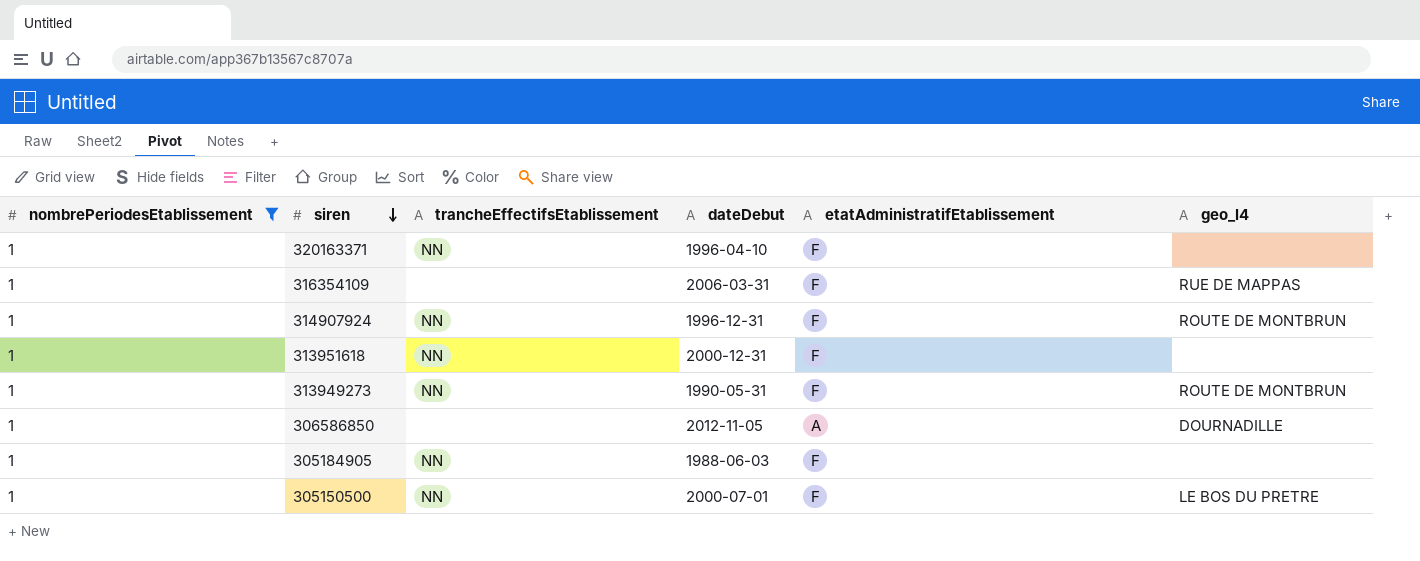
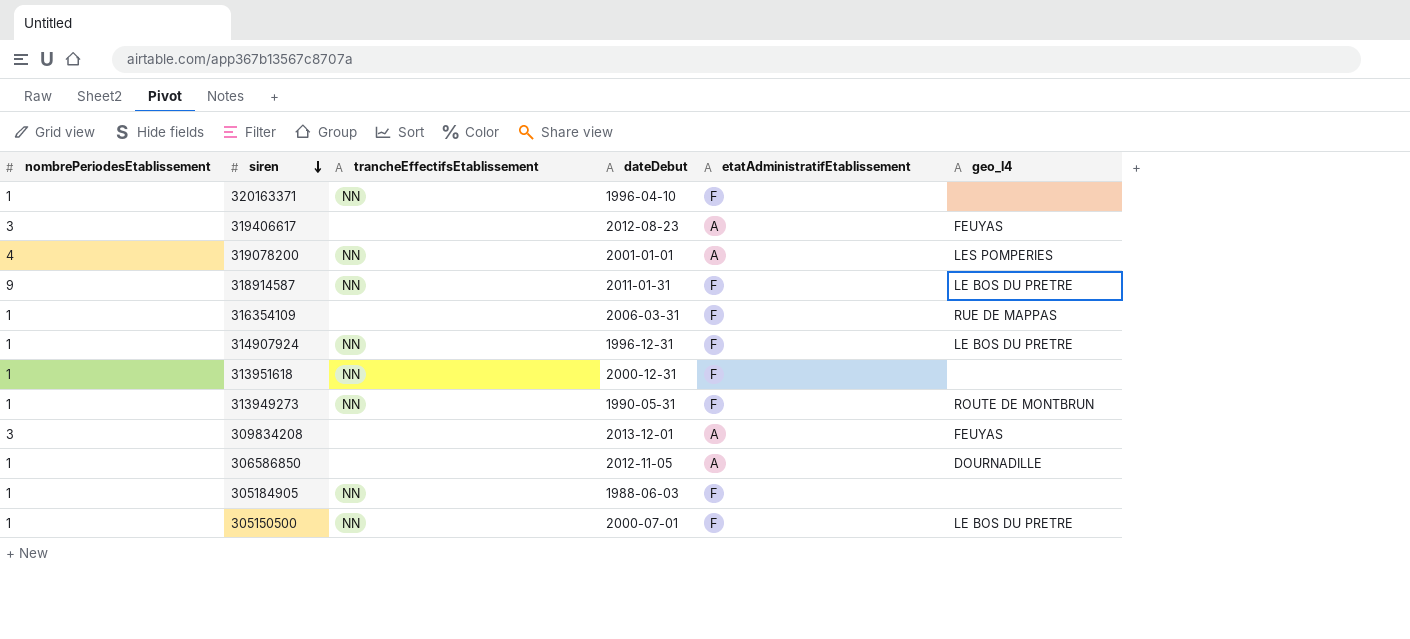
filter: nombrePeriodesEtablissement = 1 -> none
314907924 | geo_l4: ROUTE DE MONTBRUN -> LE BOS DU PRETRE

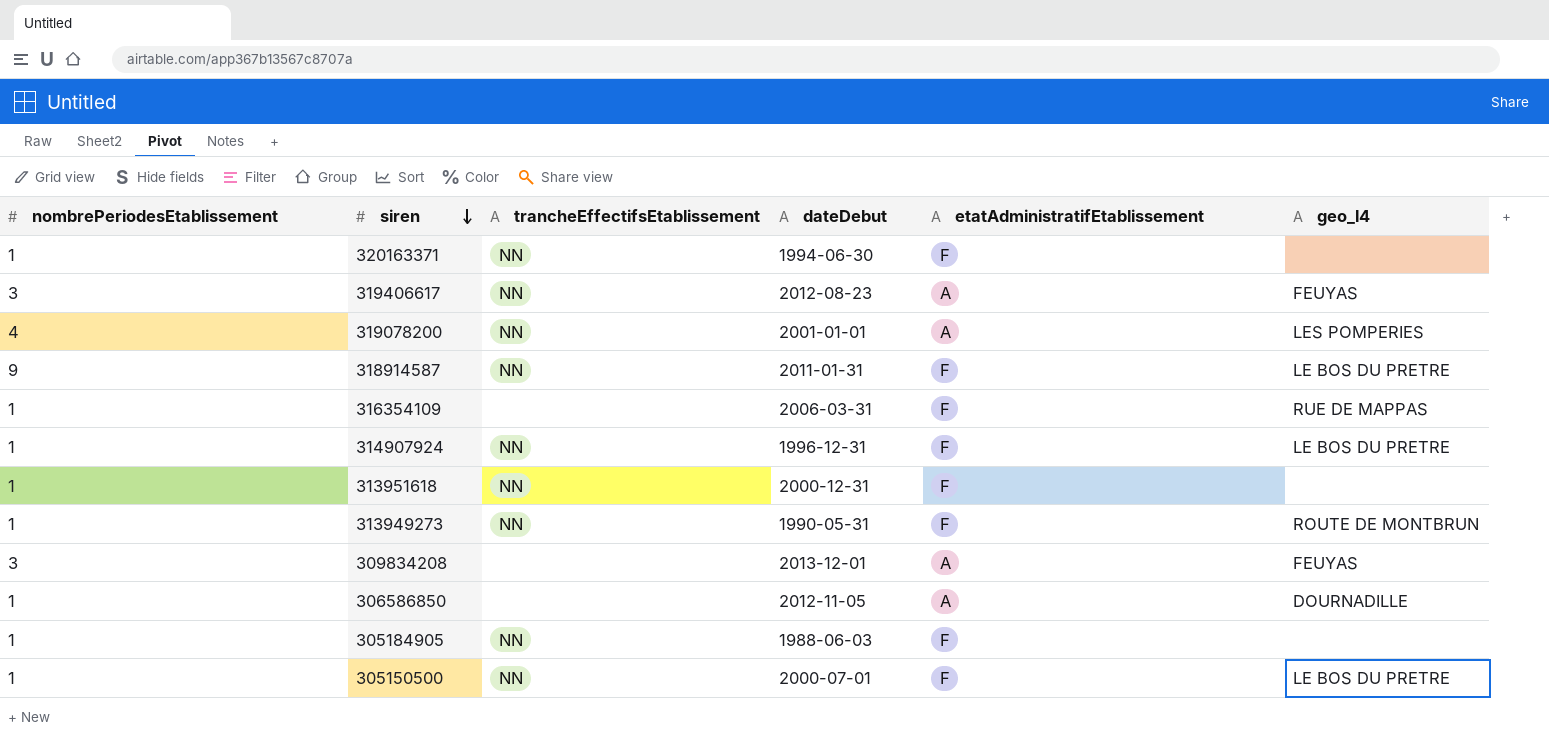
320163371 | dateDebut: 1996-04-10 -> 1994-06-30
319406617 | trancheEffectifsEtablissement: none -> NN

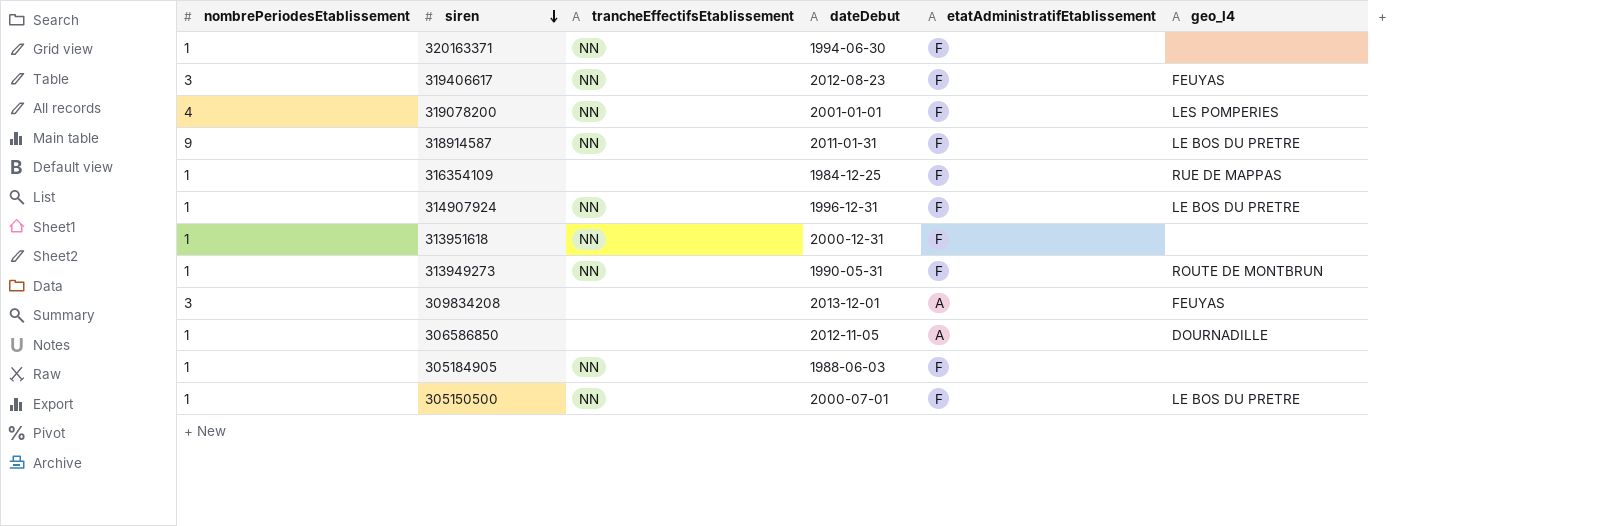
319406617 | etatAdministratifEtablissement: A -> F
319078200 | etatAdministratifEtablissement: A -> F
316354109 | dateDebut: 2006-03-31 -> 1984-12-25

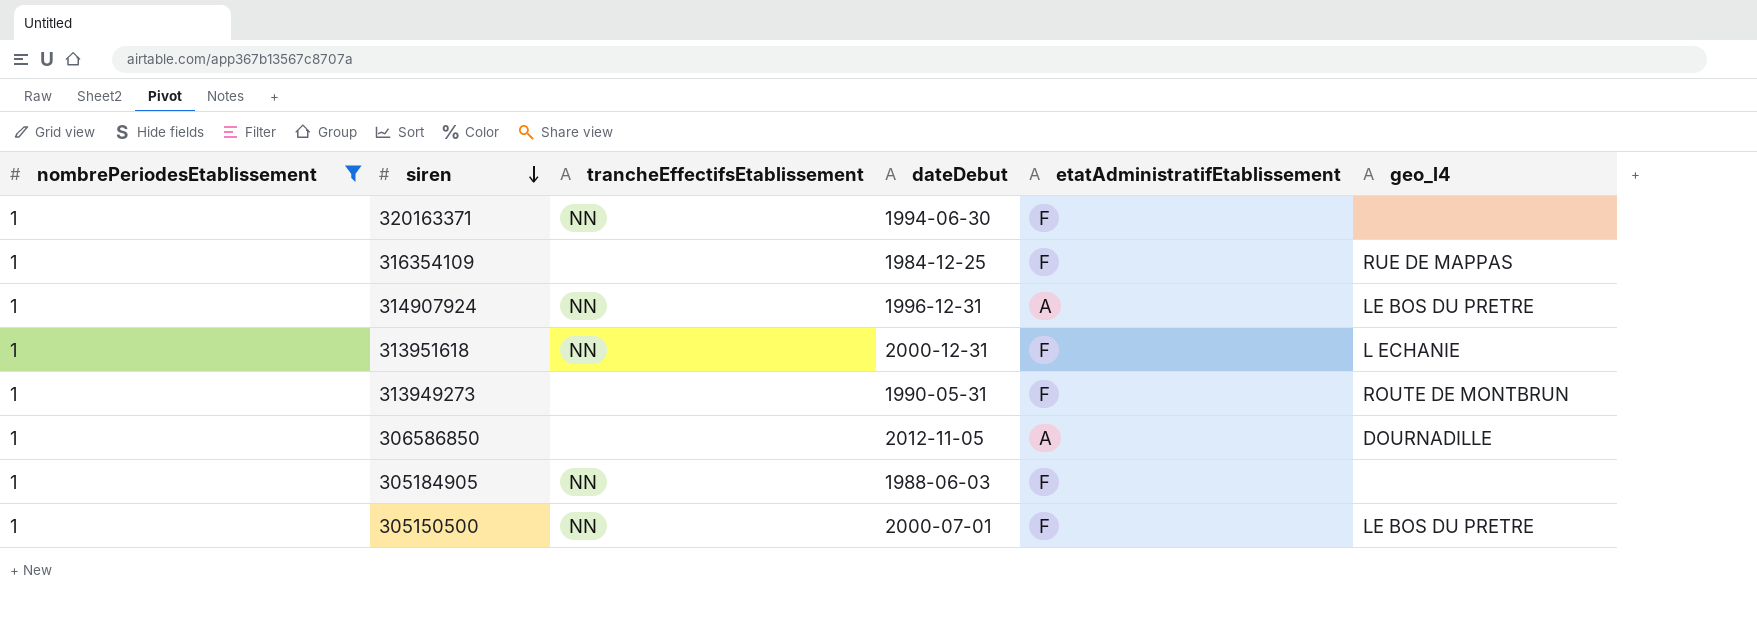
filter: none -> nombrePeriodesEtablissement = 1
314907924 | etatAdministratifEtablissement: F -> A
313951618 | geo_l4: none -> L ECHANIE
313949273 | trancheEffectifsEtablissement: NN -> none

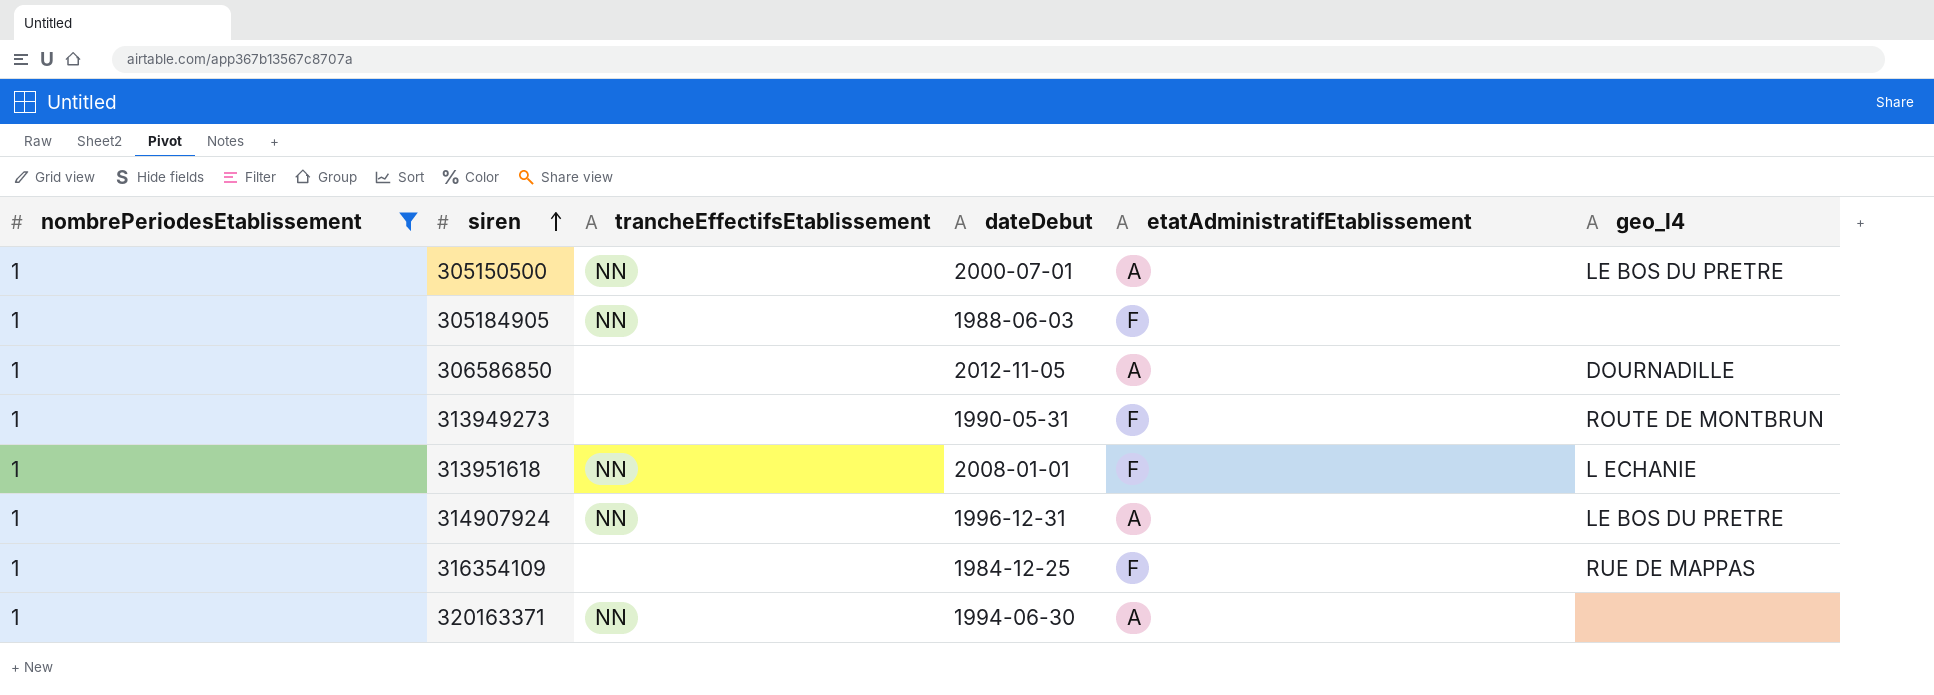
row order: siren descending -> siren ascending
305150500 | etatAdministratifEtablissement: F -> A
313951618 | dateDebut: 2000-12-31 -> 2008-01-01
320163371 | etatAdministratifEtablissement: F -> A

